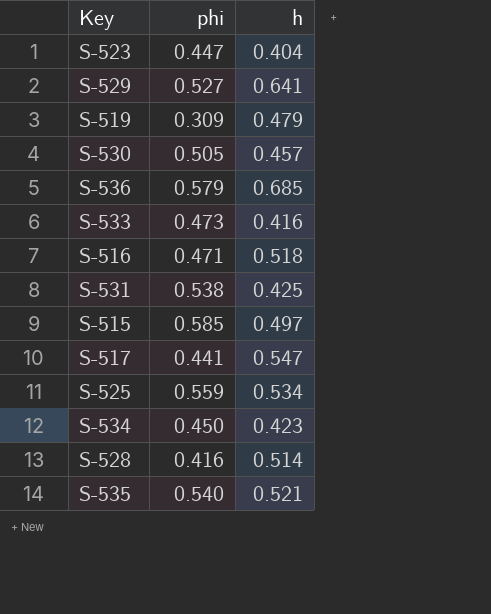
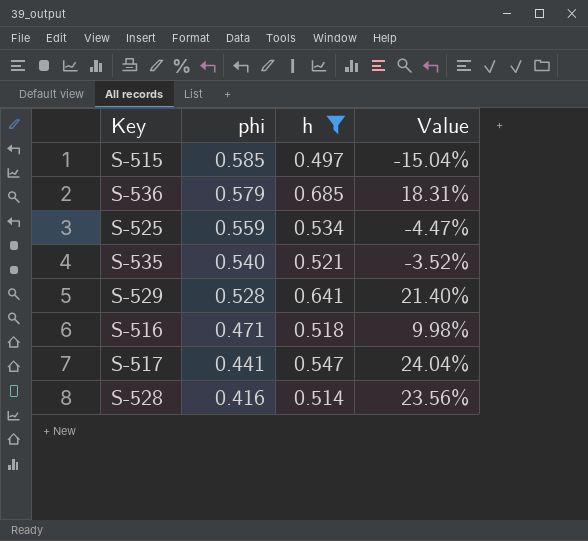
filter: none -> h >= 0.497
row order: none -> phi descending
column Value | formula: none -> ([h] - [phi]) / [phi]
S-529 | phi: 0.527 -> 0.528

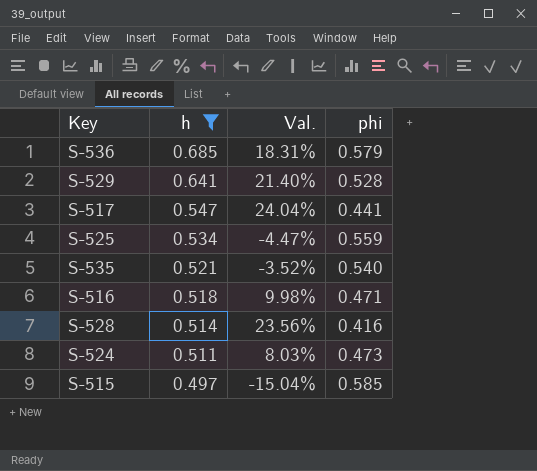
row order: phi descending -> h descending
column name: Value -> Val.
column phi | position: 2 -> 4
row S-524: none -> 0.511 | 8.03% | 0.473

